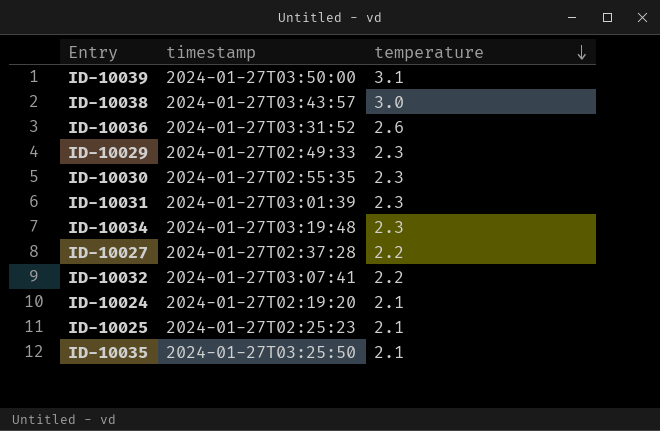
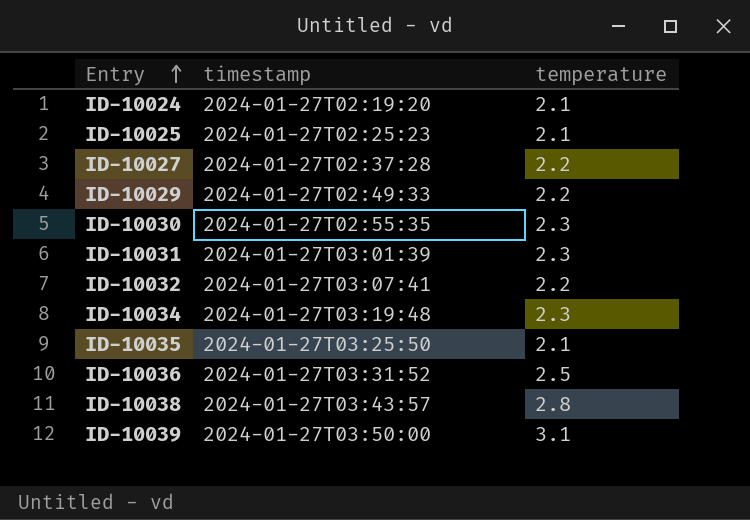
row order: temperature descending -> Entry ascending
ID-10029 | temperature: 2.3 -> 2.2
ID-10036 | temperature: 2.6 -> 2.5
ID-10038 | temperature: 3.0 -> 2.8

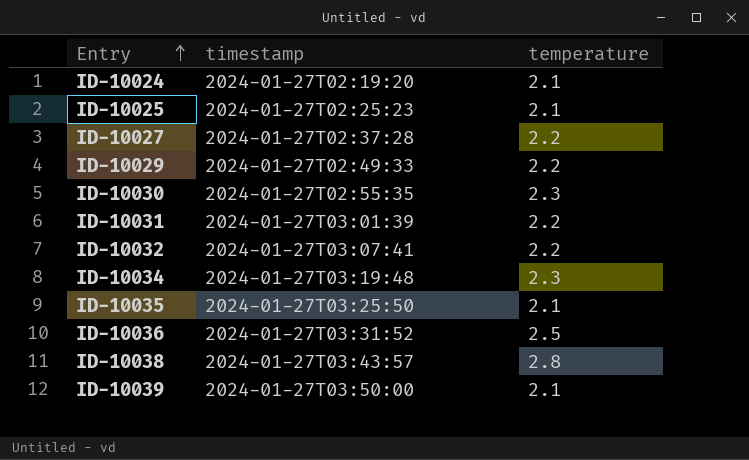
ID-10031 | temperature: 2.3 -> 2.2
ID-10039 | temperature: 3.1 -> 2.1

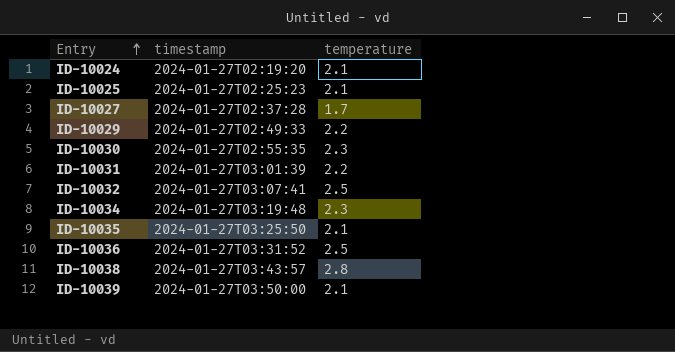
ID-10027 | temperature: 2.2 -> 1.7
ID-10032 | temperature: 2.2 -> 2.5

